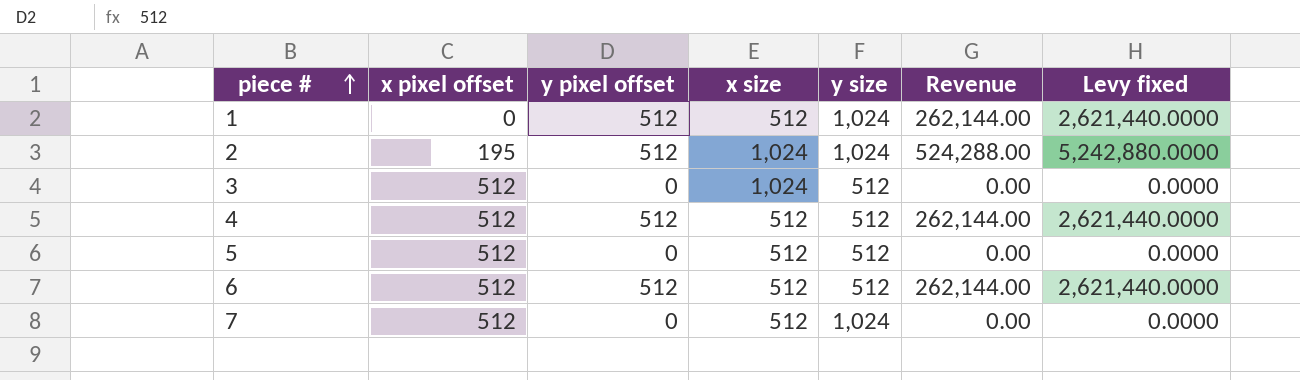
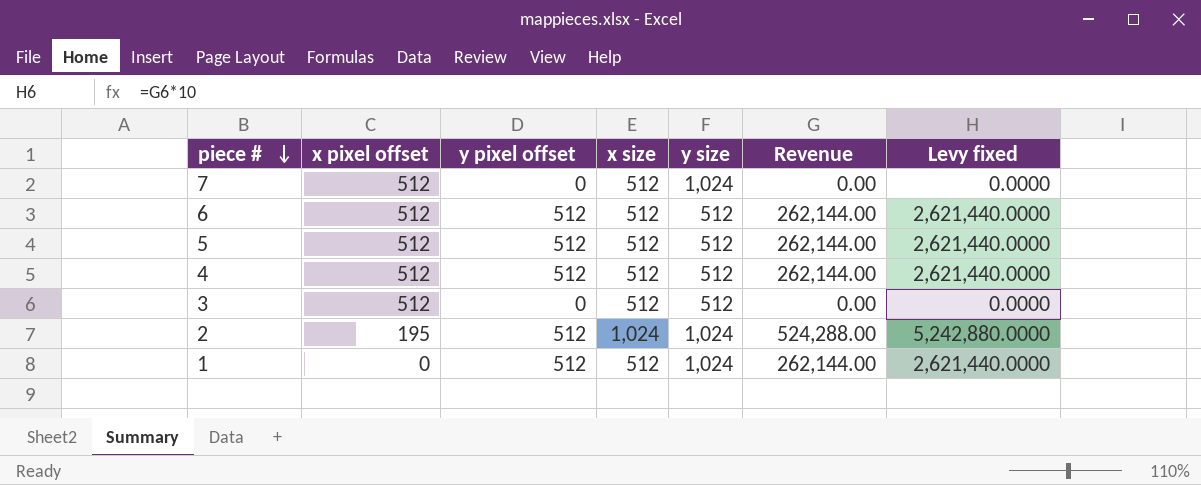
row order: piece # ascending -> piece # descending
5 | y pixel offset: 0 -> 512
5 | Revenue: 0.00 -> 262,144.00
5 | Levy fixed: 0.0000 -> 2,621,440.0000
3 | x size: 1,024 -> 512

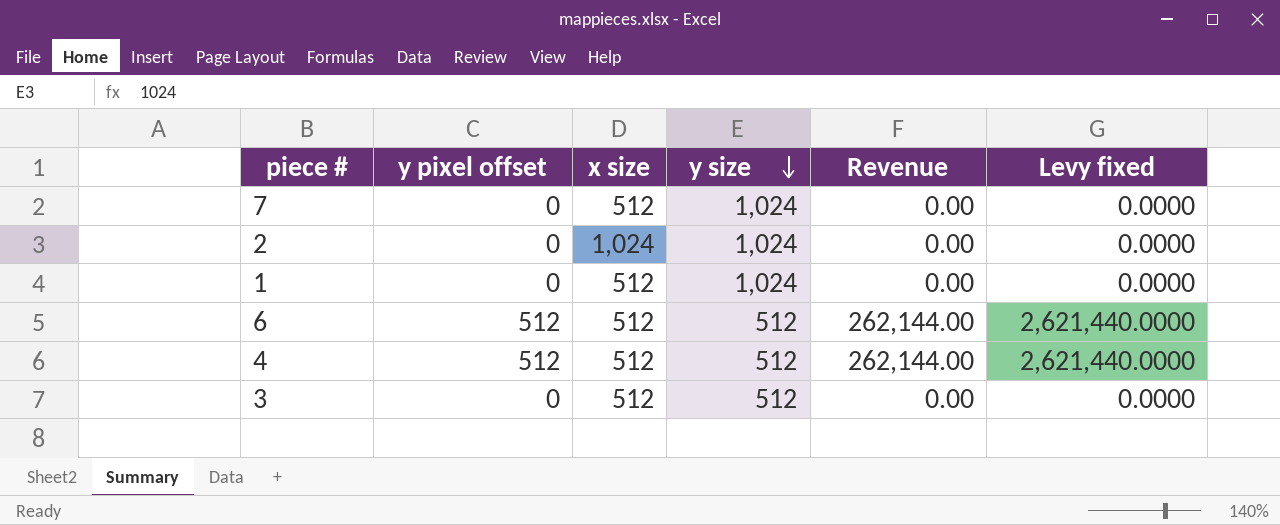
row order: piece # descending -> y size descending
column x pixel offset | position: 2 -> none
row 5: 512 | 512 | 512 | 512 | 262,144.00 | 2,621,440.0000 -> none
2 | y pixel offset: 512 -> 0
2 | Revenue: 524,288.00 -> 0.00
2 | Levy fixed: 5,242,880.0000 -> 0.0000
1 | y pixel offset: 512 -> 0
1 | Revenue: 262,144.00 -> 0.00
1 | Levy fixed: 2,621,440.0000 -> 0.0000

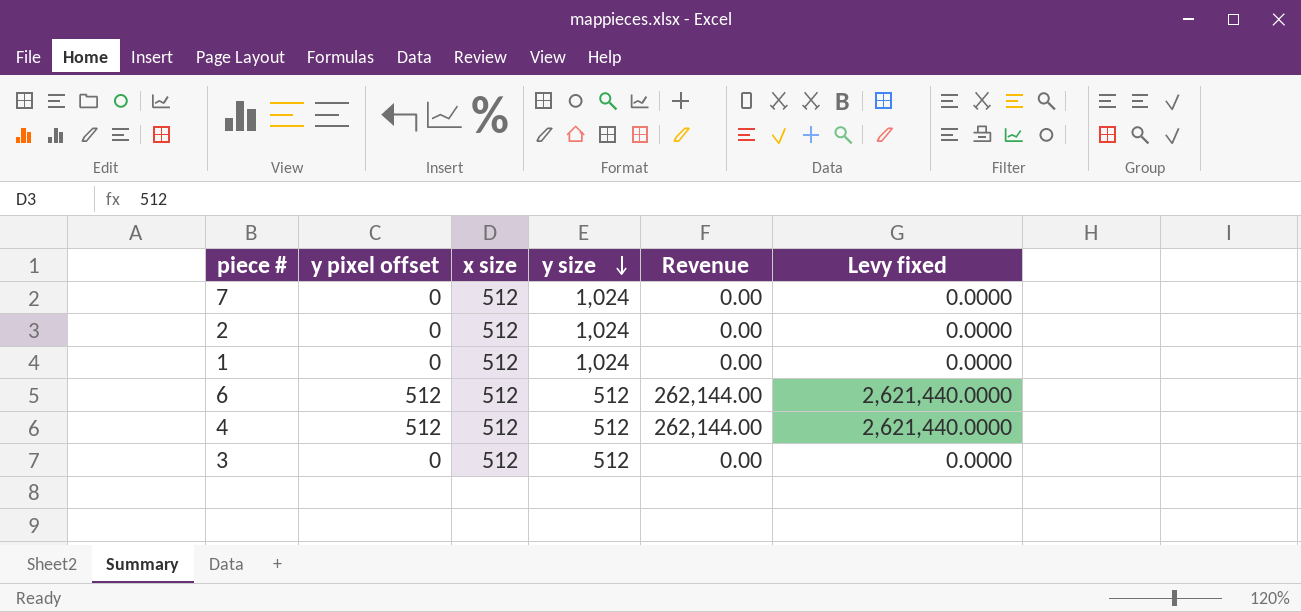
2 | x size: 1,024 -> 512

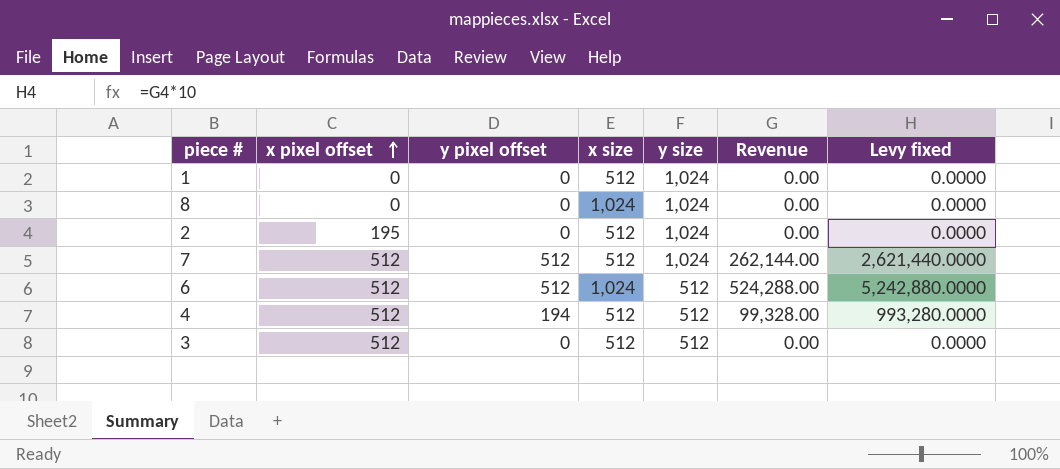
row order: y size descending -> x pixel offset ascending
column x pixel offset | position: none -> 2
row 8: none -> 0 | 0 | 1,024 | 1,024 | 0.00 | 0.0000
7 | y pixel offset: 0 -> 512
7 | Revenue: 0.00 -> 262,144.00
7 | Levy fixed: 0.0000 -> 2,621,440.0000
6 | x size: 512 -> 1,024
6 | Revenue: 262,144.00 -> 524,288.00
6 | Levy fixed: 2,621,440.0000 -> 5,242,880.0000
4 | y pixel offset: 512 -> 194
4 | Revenue: 262,144.00 -> 99,328.00
4 | Levy fixed: 2,621,440.0000 -> 993,280.0000

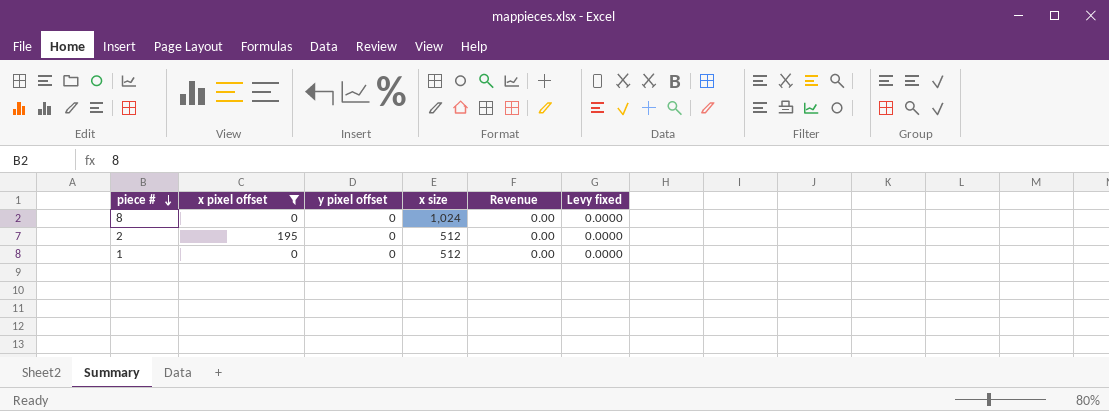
filter: none -> x pixel offset != 512
row order: x pixel offset ascending -> piece # descending
column y size | position: 5 -> none

